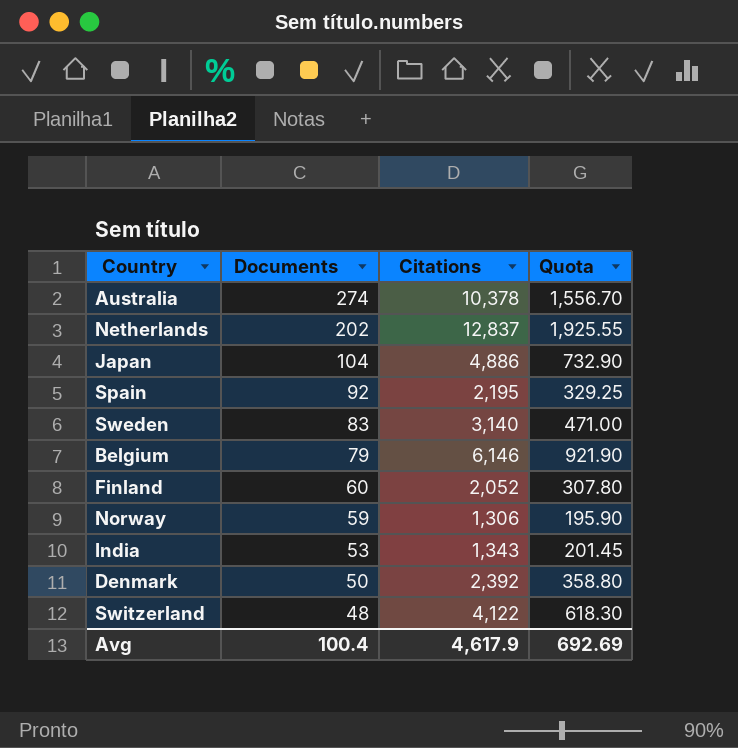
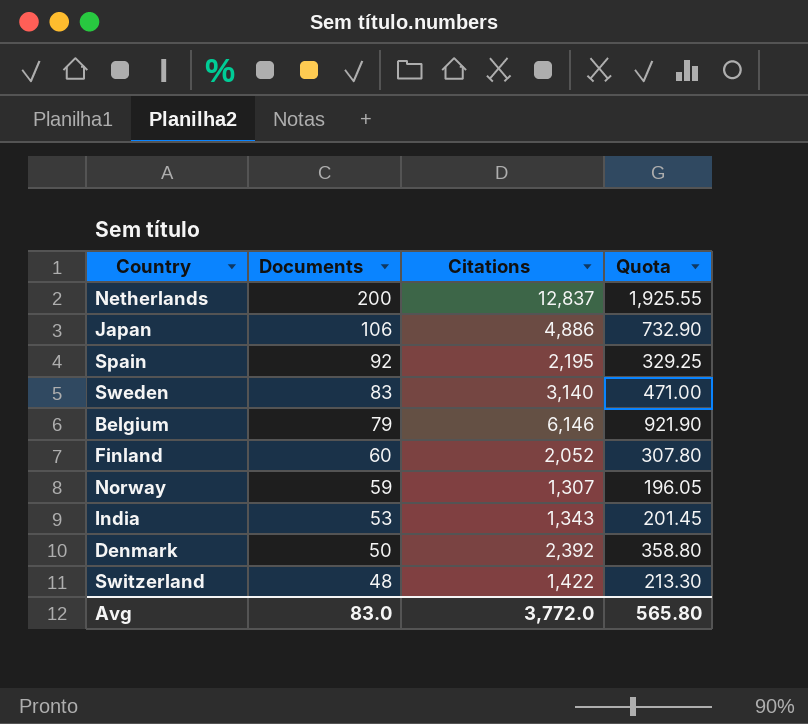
row Australia: 274 | 10,378 | 1,556.70 -> none
Netherlands | Documents: 202 -> 200
Japan | Documents: 104 -> 106
Norway | Citations: 1,306 -> 1,307
Norway | Quota: 195.90 -> 196.05
Switzerland | Citations: 4,122 -> 1,422
Switzerland | Quota: 618.30 -> 213.30
Avg | Documents: 100.4 -> 83.0
Avg | Citations: 4,617.9 -> 3,772.0
Avg | Quota: 692.69 -> 565.80

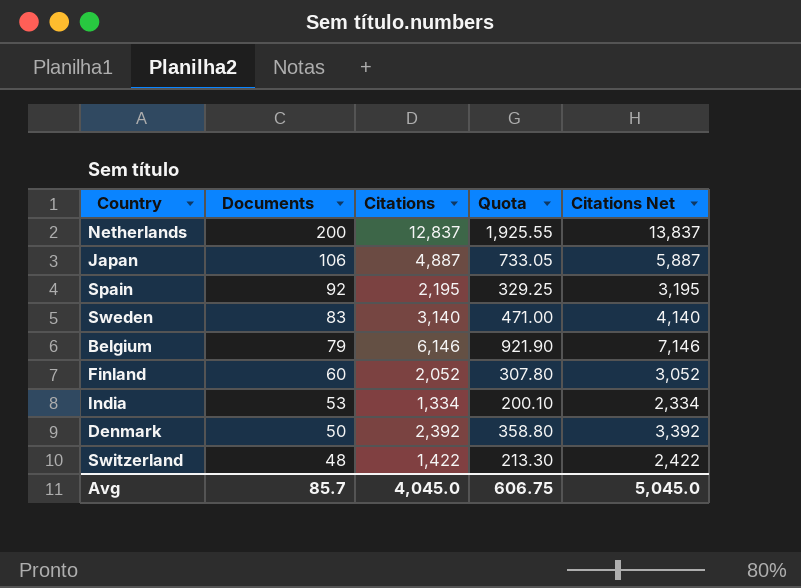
column Citations Net | formula: none -> [Citations] + 1000
row Norway: 59 | 1,307 | 196.05 -> none
Japan | Citations: 4,886 -> 4,887
Japan | Quota: 732.90 -> 733.05
India | Citations: 1,343 -> 1,334
India | Quota: 201.45 -> 200.10
Avg | Documents: 83.0 -> 85.7
Avg | Citations: 3,772.0 -> 4,045.0
Avg | Quota: 565.80 -> 606.75

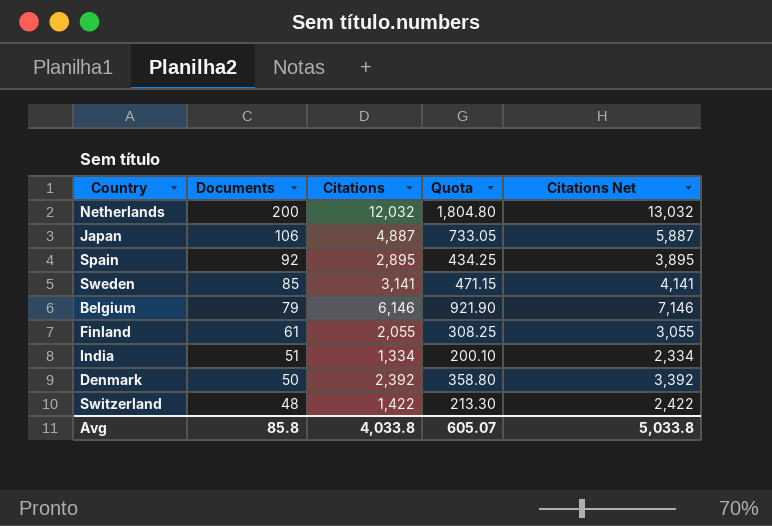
Netherlands | Citations: 12,837 -> 12,032
Netherlands | Quota: 1,925.55 -> 1,804.80
Netherlands | Citations Net: 13,837 -> 13,032
Spain | Citations: 2,195 -> 2,895
Spain | Quota: 329.25 -> 434.25
Spain | Citations Net: 3,195 -> 3,895
Sweden | Documents: 83 -> 85
Sweden | Citations: 3,140 -> 3,141
Sweden | Quota: 471.00 -> 471.15
Sweden | Citations Net: 4,140 -> 4,141
Finland | Documents: 60 -> 61
Finland | Citations: 2,052 -> 2,055
Finland | Quota: 307.80 -> 308.25
Finland | Citations Net: 3,052 -> 3,055
India | Documents: 53 -> 51
Avg | Documents: 85.7 -> 85.8
Avg | Citations: 4,045.0 -> 4,033.8
Avg | Quota: 606.75 -> 605.07
Avg | Citations Net: 5,045.0 -> 5,033.8

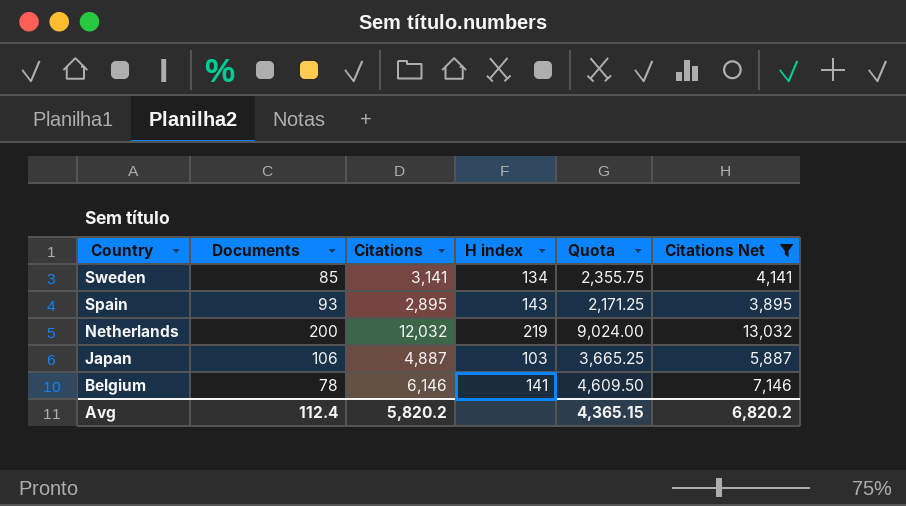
filter: none -> Citations Net >= 3,895
row order: Documents descending -> Country descending
column H index | position: none -> 4
column Quota | formula: [Citations] * 0.15 -> [Citations] * 0.75
Spain | Documents: 92 -> 93
Belgium | Documents: 79 -> 78
Avg | Documents: 85.8 -> 112.4
Avg | Citations: 4,033.8 -> 5,820.2
Avg | Quota: 605.07 -> 4,365.15
Avg | Citations Net: 5,033.8 -> 6,820.2

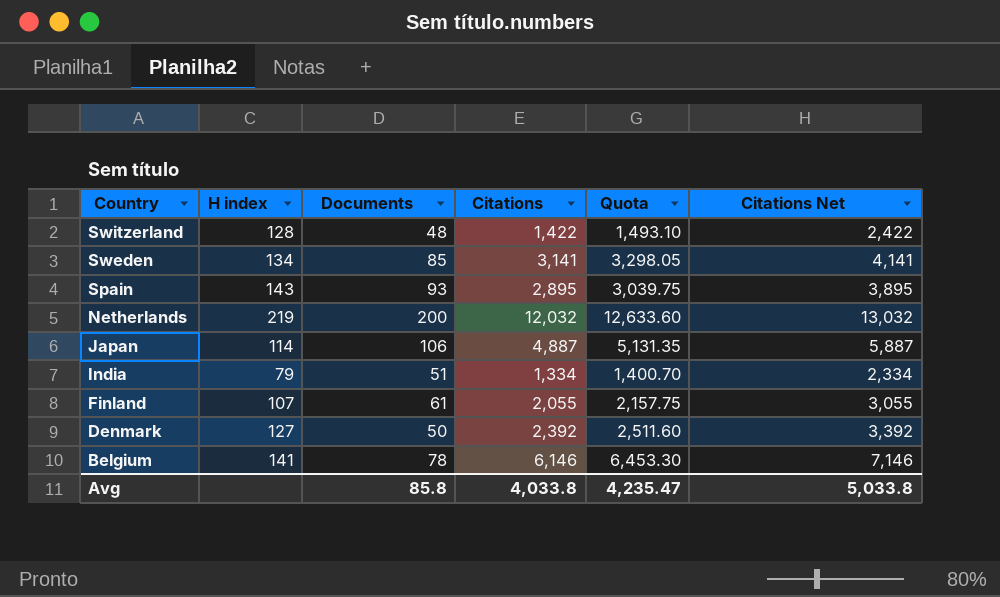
filter: Citations Net >= 3,895 -> none
column H index | position: 4 -> 2
column Quota | formula: [Citations] * 0.75 -> [Citations] * 1.05
Japan | H index: 103 -> 114
Avg | Documents: 112.4 -> 85.8
Avg | Citations: 5,820.2 -> 4,033.8
Avg | Quota: 4,365.15 -> 4,235.47
Avg | Citations Net: 6,820.2 -> 5,033.8

